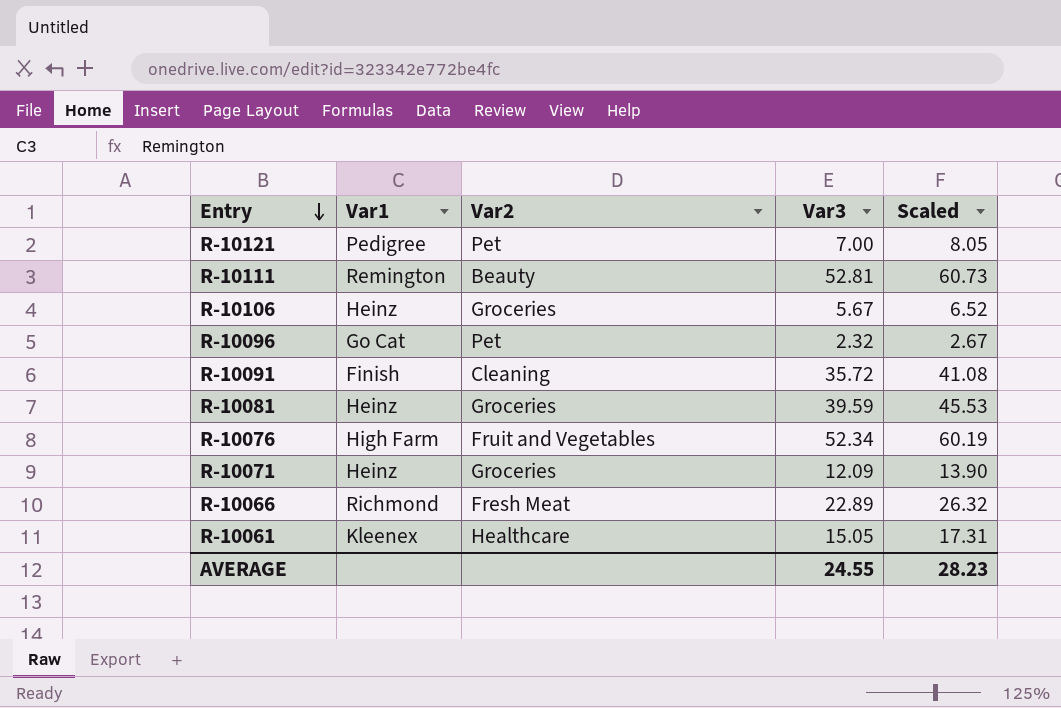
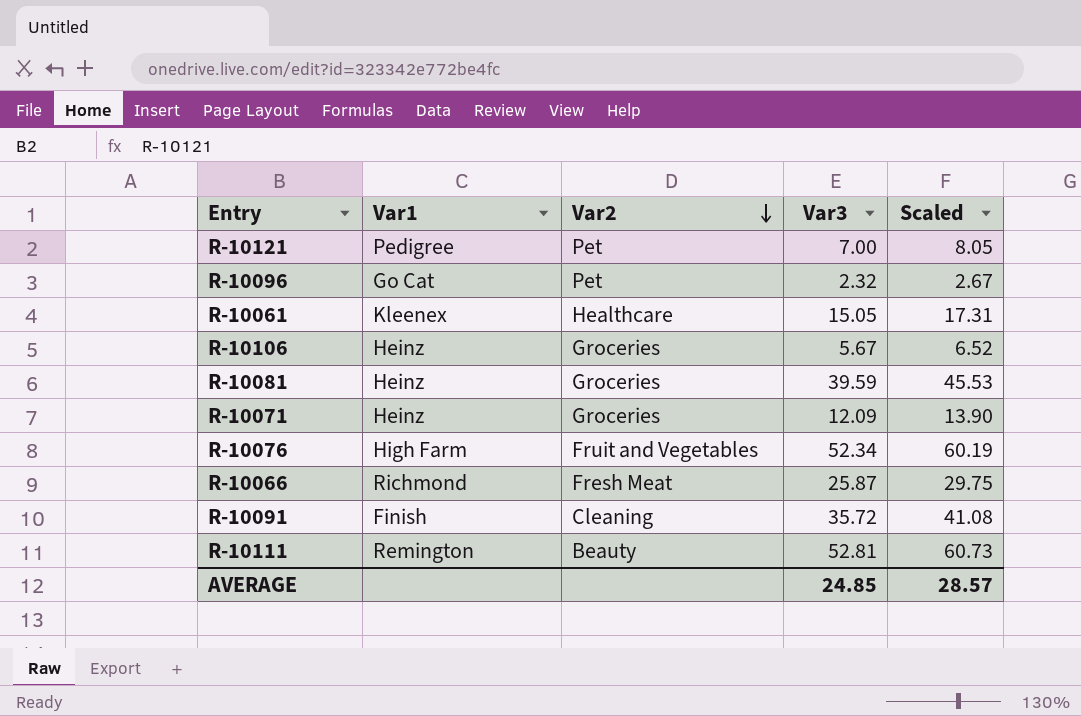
row order: Entry descending -> Var2 descending
R-10066 | Var3: 22.89 -> 25.87
R-10066 | Scaled: 26.32 -> 29.75
AVERAGE | Var3: 24.55 -> 24.85
AVERAGE | Scaled: 28.23 -> 28.57

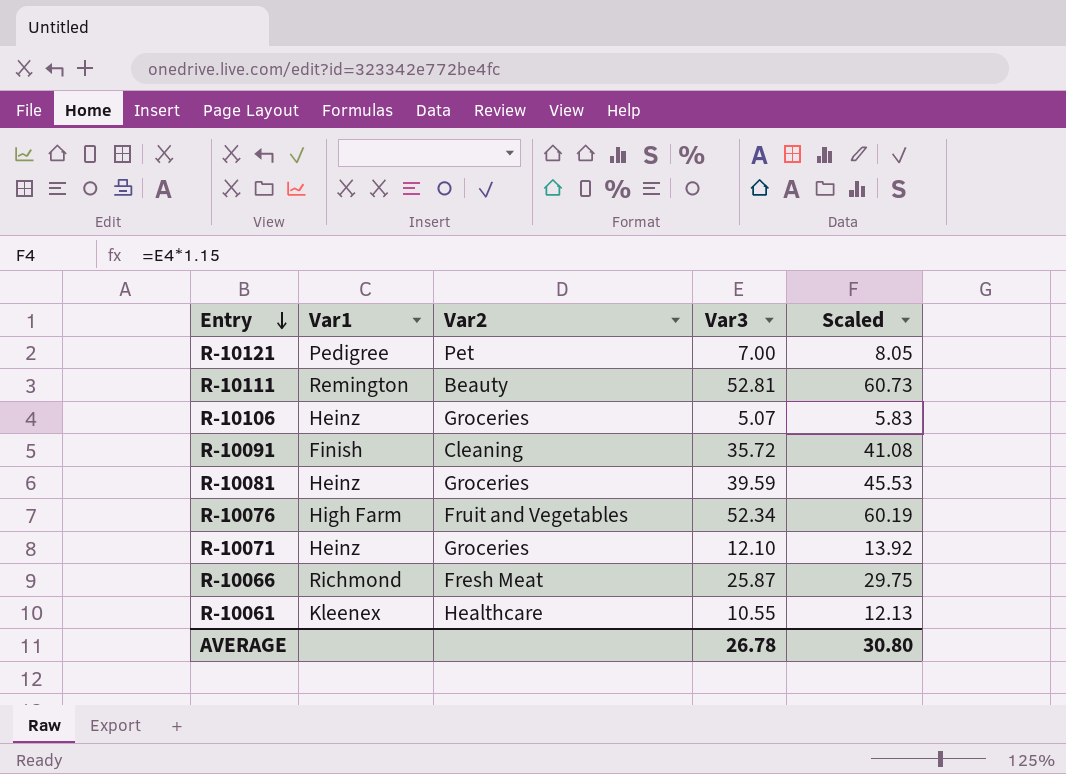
row order: Var2 descending -> Entry descending
row R-10096: Go Cat | Pet | 2.32 | 2.67 -> none
R-10106 | Var3: 5.67 -> 5.07
R-10106 | Scaled: 6.52 -> 5.83
R-10071 | Var3: 12.09 -> 12.10
R-10071 | Scaled: 13.90 -> 13.92
R-10061 | Var3: 15.05 -> 10.55
R-10061 | Scaled: 17.31 -> 12.13
AVERAGE | Var3: 24.85 -> 26.78
AVERAGE | Scaled: 28.57 -> 30.80

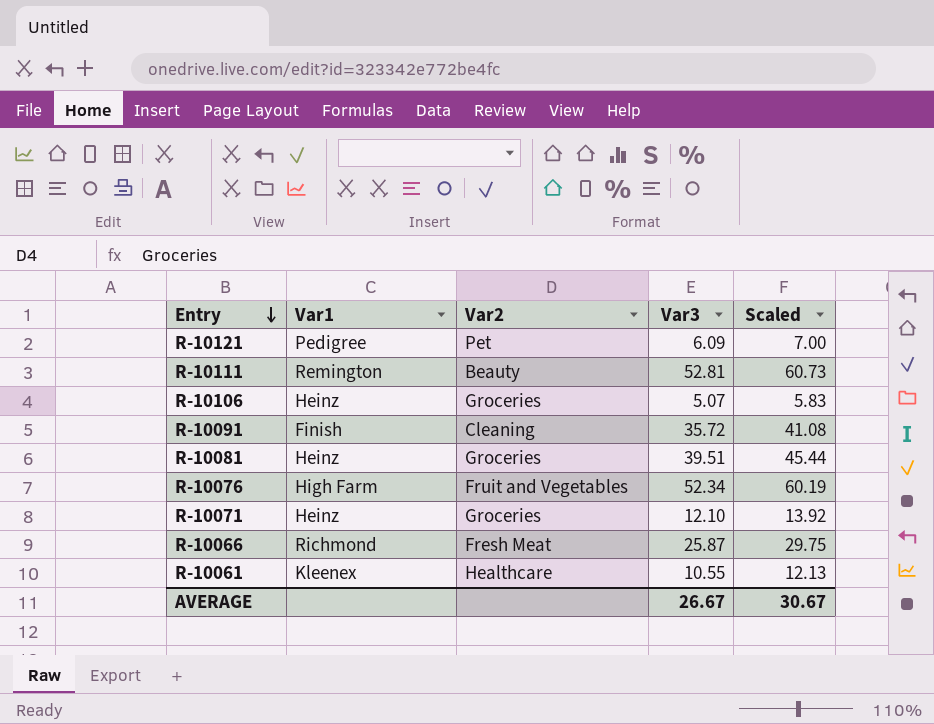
R-10121 | Var3: 7.00 -> 6.09
R-10121 | Scaled: 8.05 -> 7.00
R-10081 | Var3: 39.59 -> 39.51
R-10081 | Scaled: 45.53 -> 45.44
AVERAGE | Var3: 26.78 -> 26.67
AVERAGE | Scaled: 30.80 -> 30.67

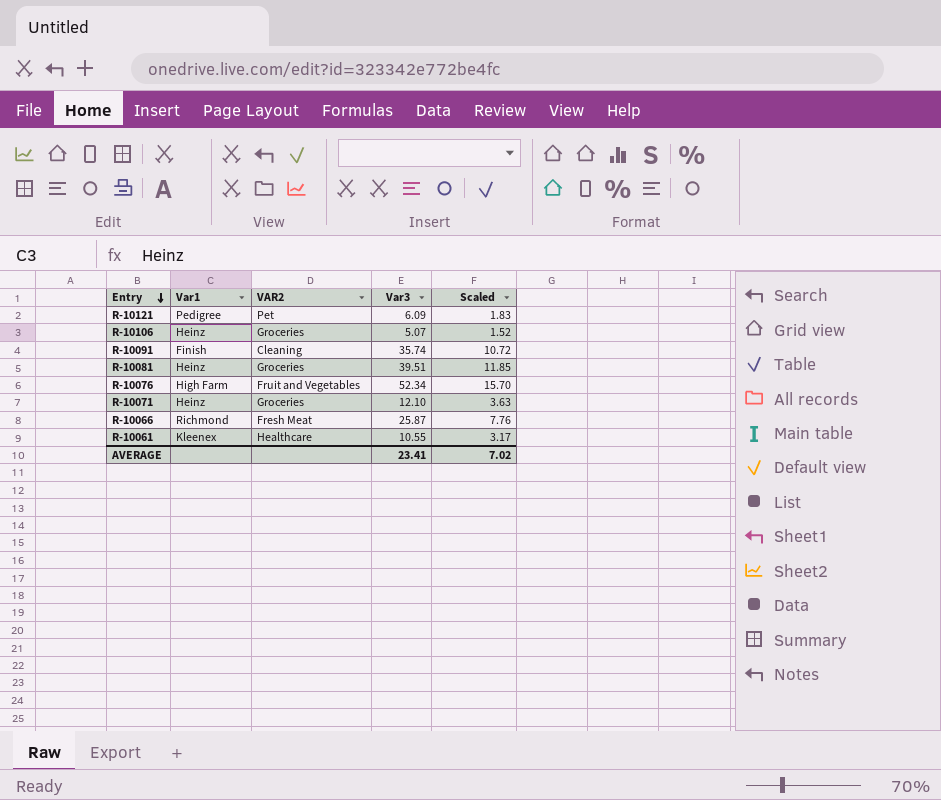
column name: Var2 -> VAR2
column Scaled | formula: [Var3] * 1.15 -> [Var3] * 0.3
row R-10111: Remington | Beauty | 52.81 | 60.73 -> none
R-10091 | Var3: 35.72 -> 35.74
AVERAGE | Var3: 26.67 -> 23.41
AVERAGE | Scaled: 30.67 -> 7.02

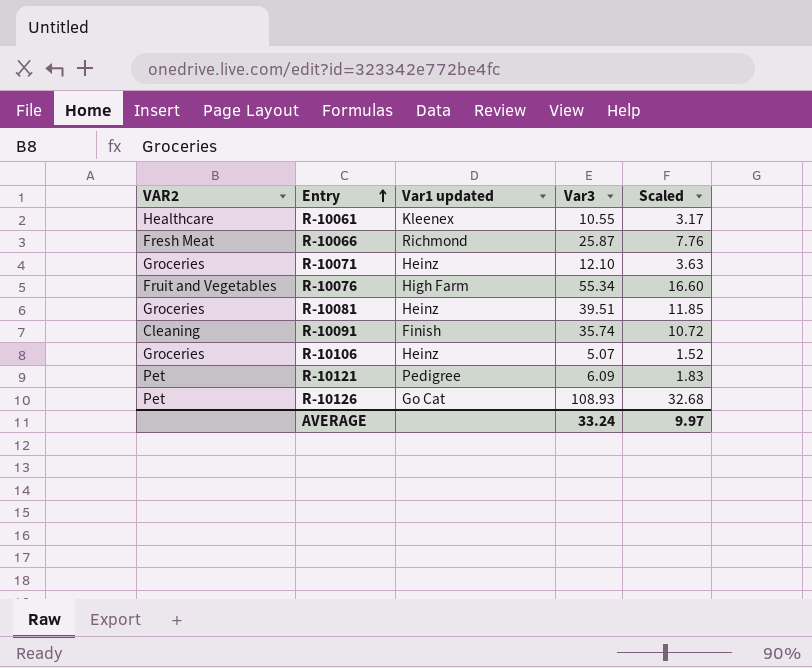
row order: Entry descending -> Entry ascending
column VAR2 | position: 3 -> 1
column name: Var1 -> Var1 updated
R-10076 | Var3: 52.34 -> 55.34
R-10076 | Scaled: 15.70 -> 16.60
row R-10126: none -> Pet | Go Cat | 108.93 | 32.68
AVERAGE | Var3: 23.41 -> 33.24
AVERAGE | Scaled: 7.02 -> 9.97

